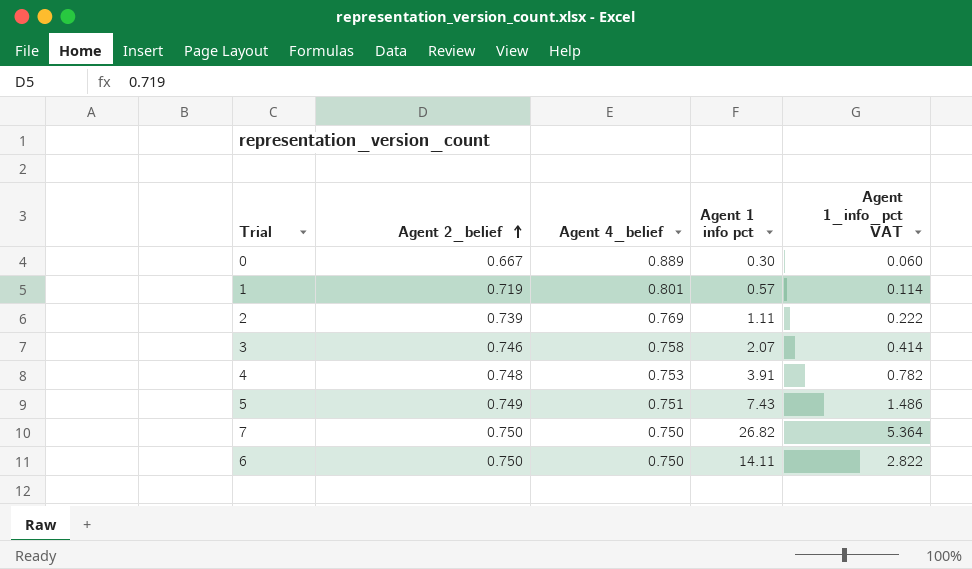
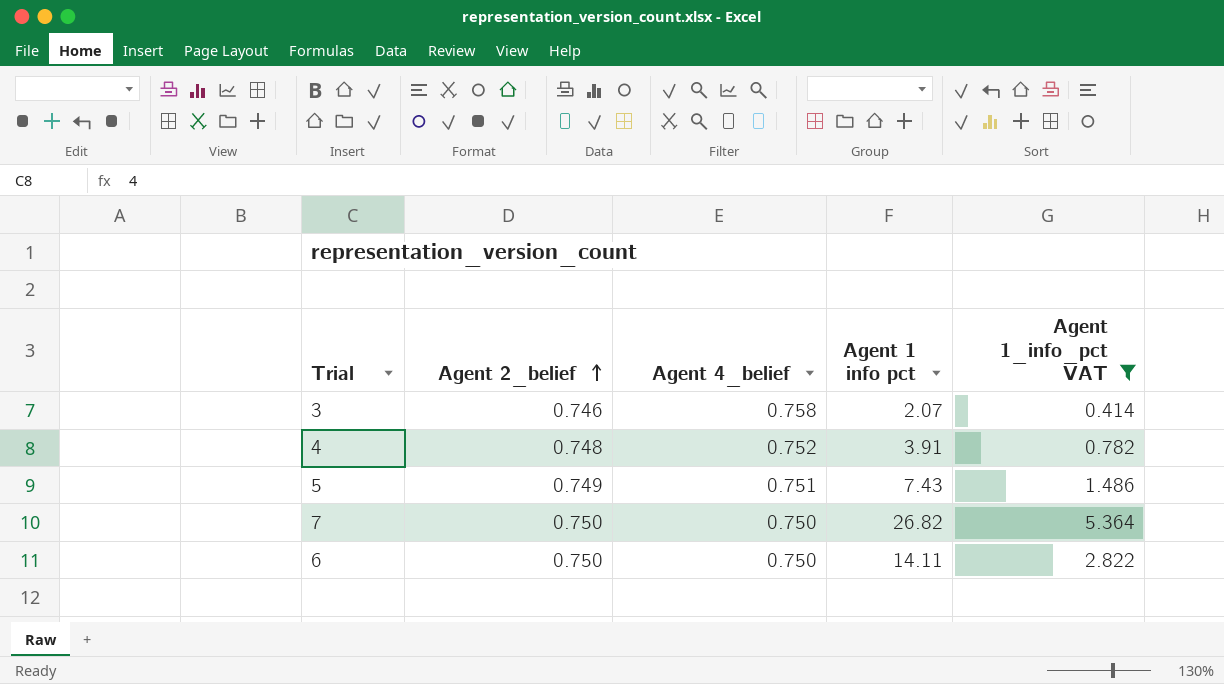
filter: none -> Agent 1_info_pct VAT >= 0.414
4 | Agent 4_belief: 0.753 -> 0.752

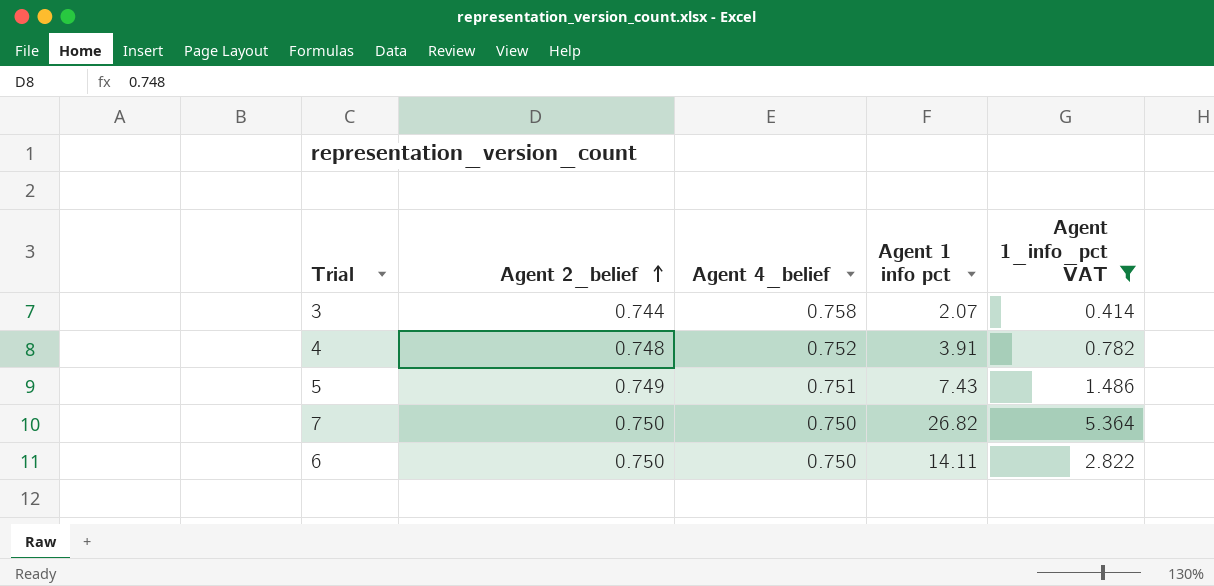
3 | Agent 2_belief: 0.746 -> 0.744

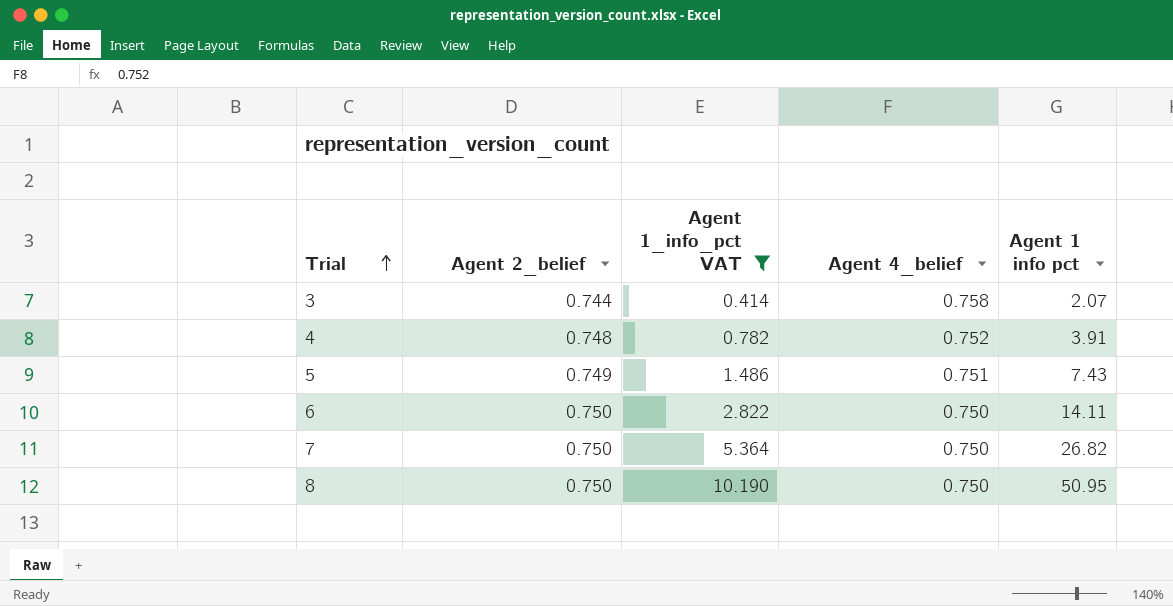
row order: Agent 2_belief ascending -> Trial ascending
column Agent 1_info_pct VAT | position: 5 -> 3
row 8: none -> 0.750 | 10.190 | 0.750 | 50.95

